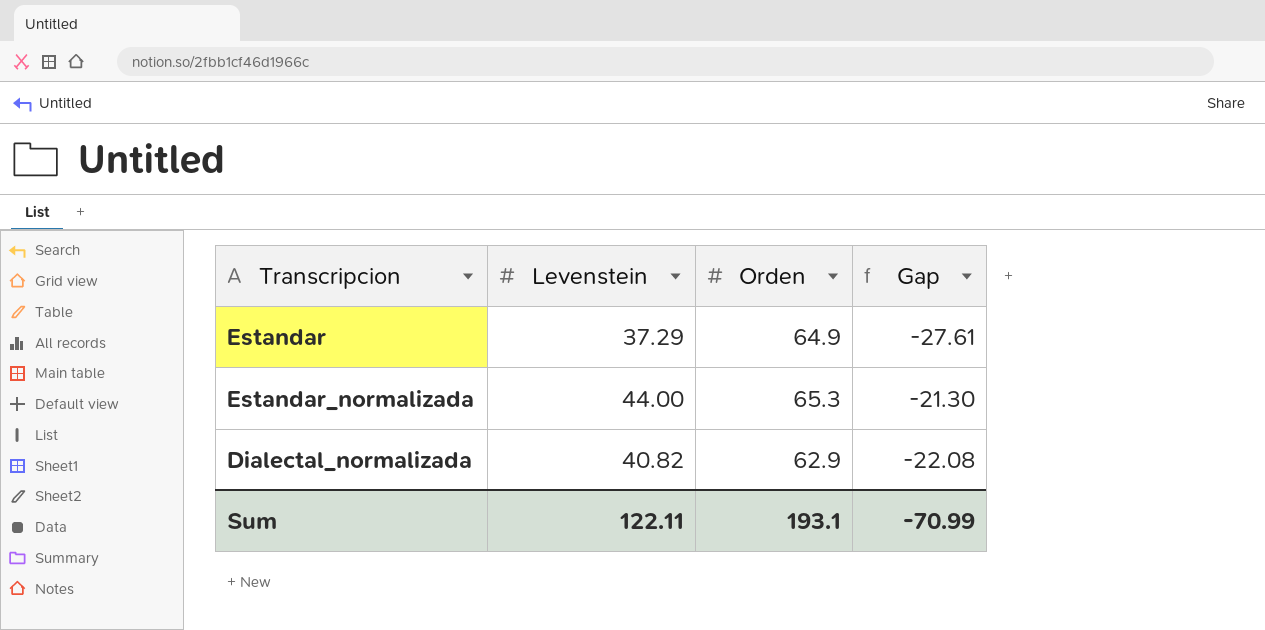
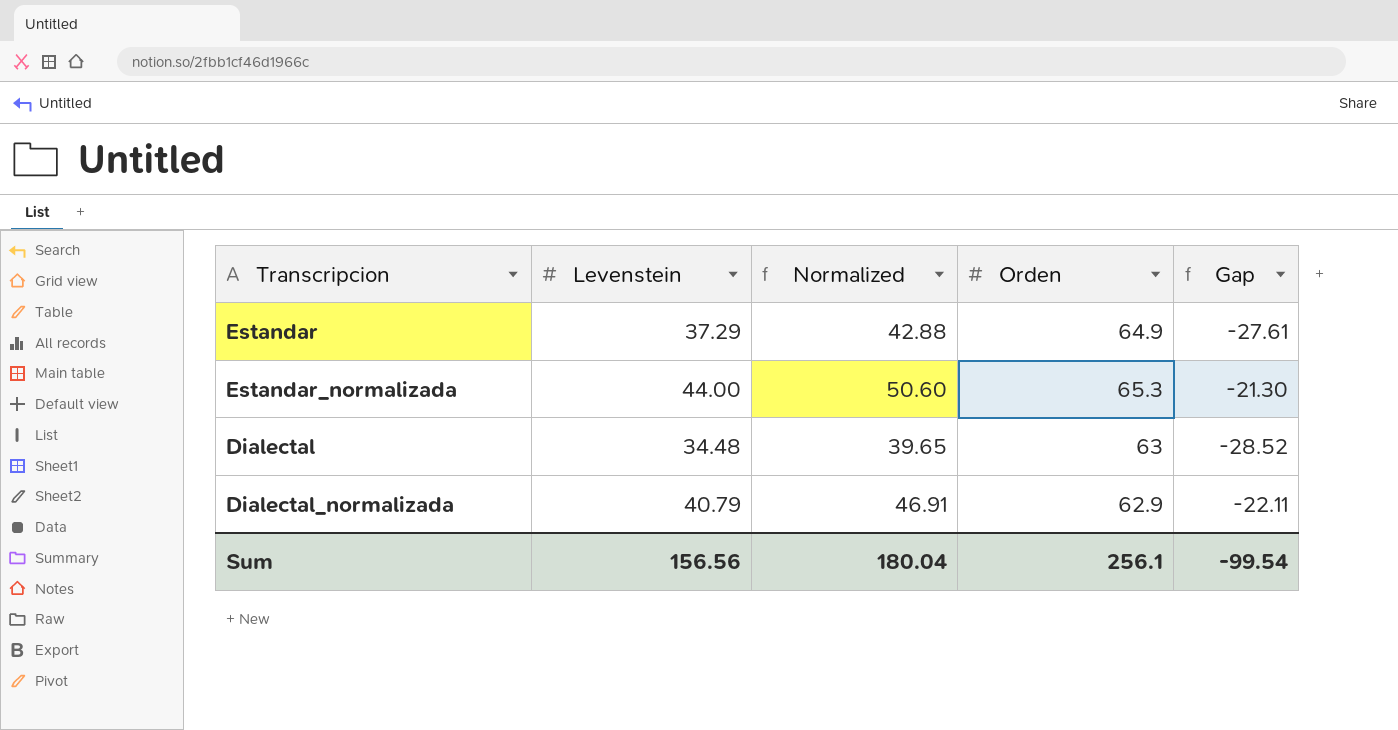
column Normalized | formula: none -> [Levenstein] * 1.15
row Dialectal: none -> 34.48 | 39.65 | 63 | -28.52
Dialectal_normalizada | Levenstein: 40.82 -> 40.79
Dialectal_normalizada | Gap: -22.08 -> -22.11
Sum | Levenstein: 122.11 -> 156.56
Sum | Orden: 193.1 -> 256.1
Sum | Gap: -70.99 -> -99.54

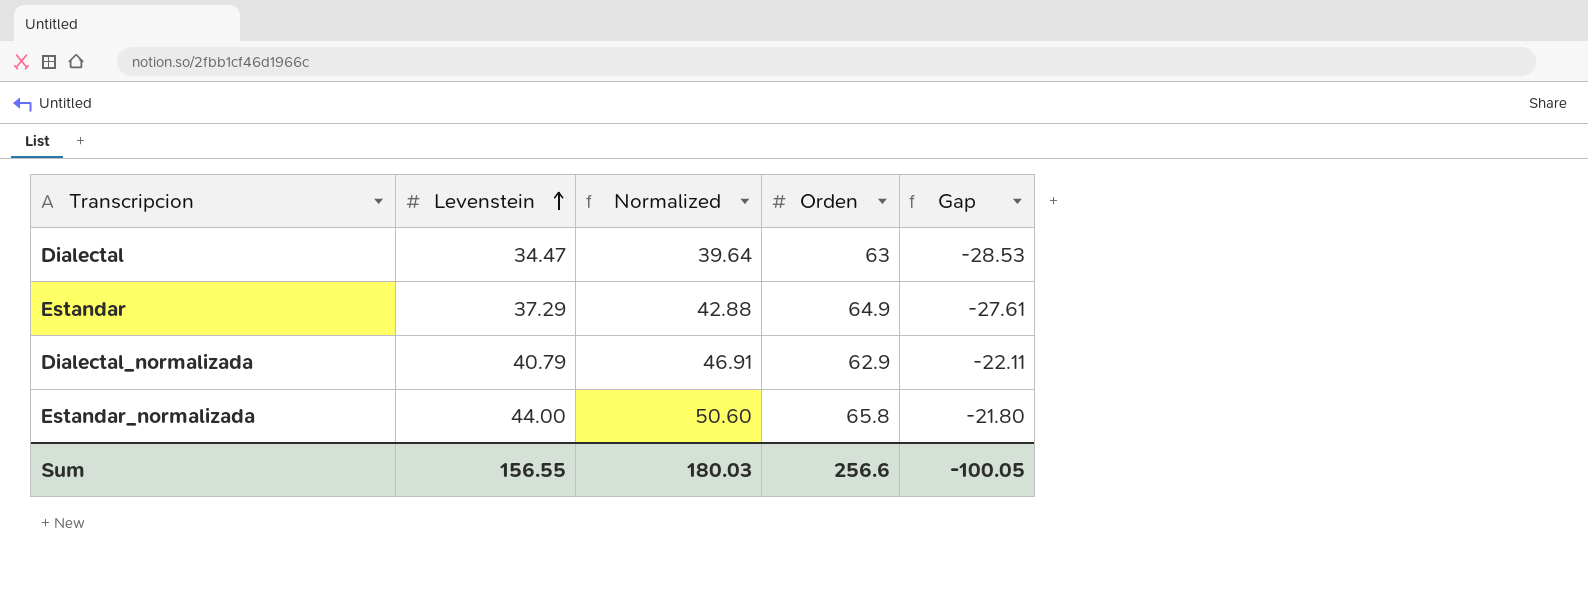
row order: none -> Levenstein ascending
Dialectal | Levenstein: 34.48 -> 34.47
Dialectal | Normalized: 39.65 -> 39.64
Dialectal | Gap: -28.52 -> -28.53
Estandar_normalizada | Orden: 65.3 -> 65.8
Estandar_normalizada | Gap: -21.30 -> -21.80
Sum | Levenstein: 156.56 -> 156.55
Sum | Normalized: 180.04 -> 180.03
Sum | Orden: 256.1 -> 256.6
Sum | Gap: -99.54 -> -100.05

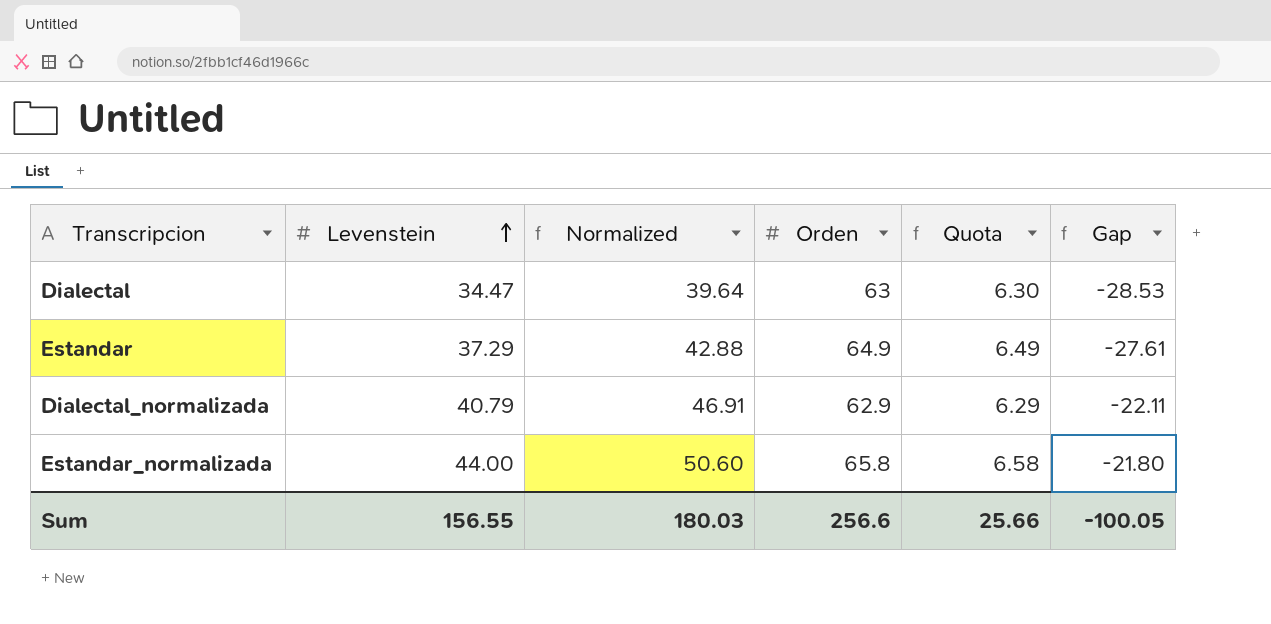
column Quota | formula: none -> [Orden] * 0.1

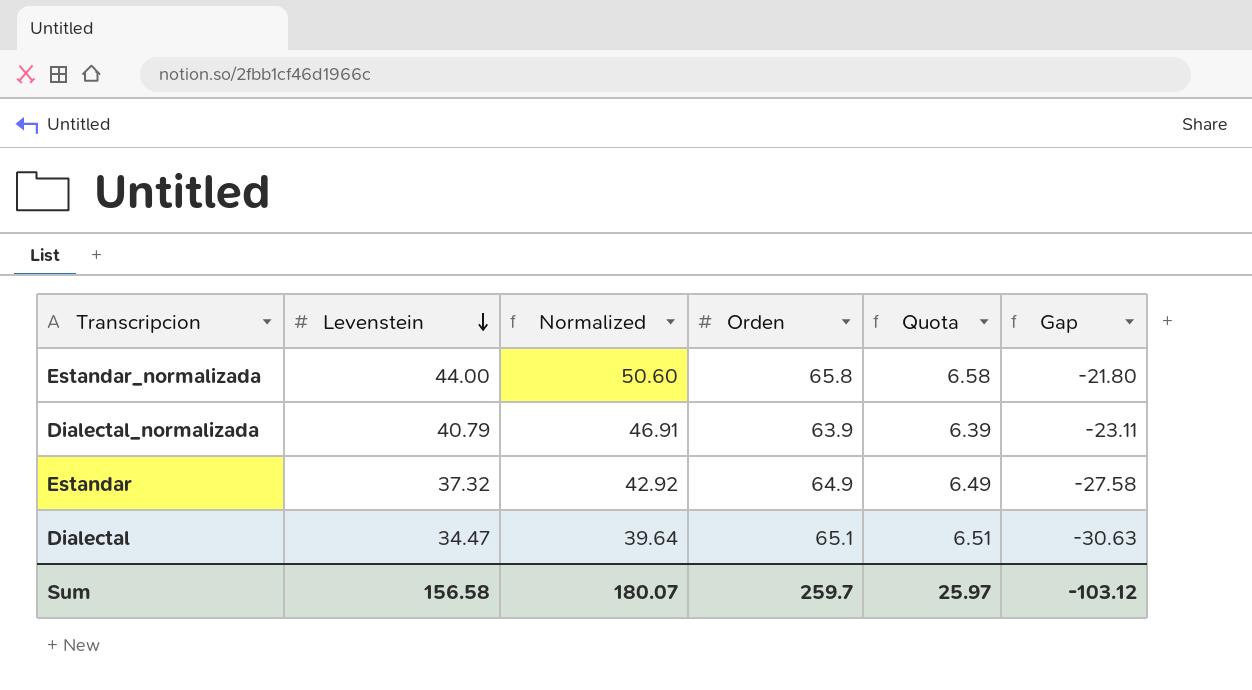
row order: Levenstein ascending -> Levenstein descending
Dialectal_normalizada | Orden: 62.9 -> 63.9
Dialectal_normalizada | Quota: 6.29 -> 6.39
Dialectal_normalizada | Gap: -22.11 -> -23.11
Estandar | Levenstein: 37.29 -> 37.32
Estandar | Normalized: 42.88 -> 42.92
Estandar | Gap: -27.61 -> -27.58
Dialectal | Orden: 63 -> 65.1
Dialectal | Quota: 6.30 -> 6.51
Dialectal | Gap: -28.53 -> -30.63
Sum | Levenstein: 156.55 -> 156.58
Sum | Normalized: 180.03 -> 180.07
Sum | Orden: 256.6 -> 259.7
Sum | Quota: 25.66 -> 25.97
Sum | Gap: -100.05 -> -103.12

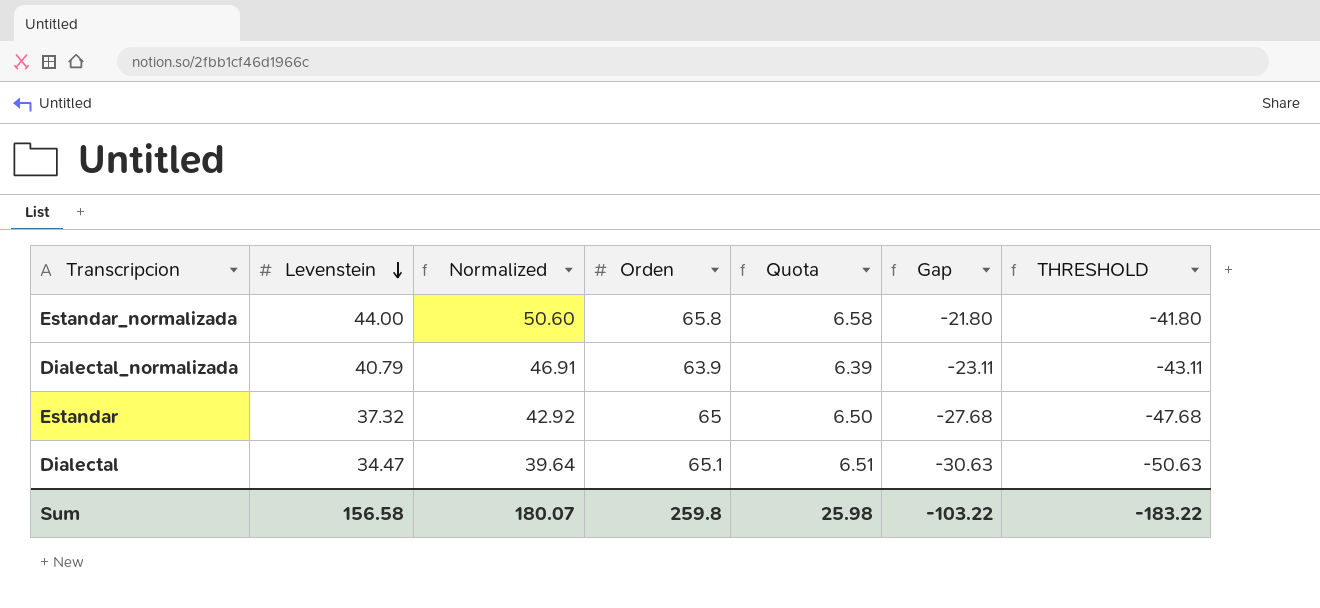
column THRESHOLD | formula: none -> [Gap] - 20
Estandar | Orden: 64.9 -> 65
Estandar | Quota: 6.49 -> 6.50
Estandar | Gap: -27.58 -> -27.68
Sum | Orden: 259.7 -> 259.8
Sum | Quota: 25.97 -> 25.98
Sum | Gap: -103.12 -> -103.22

